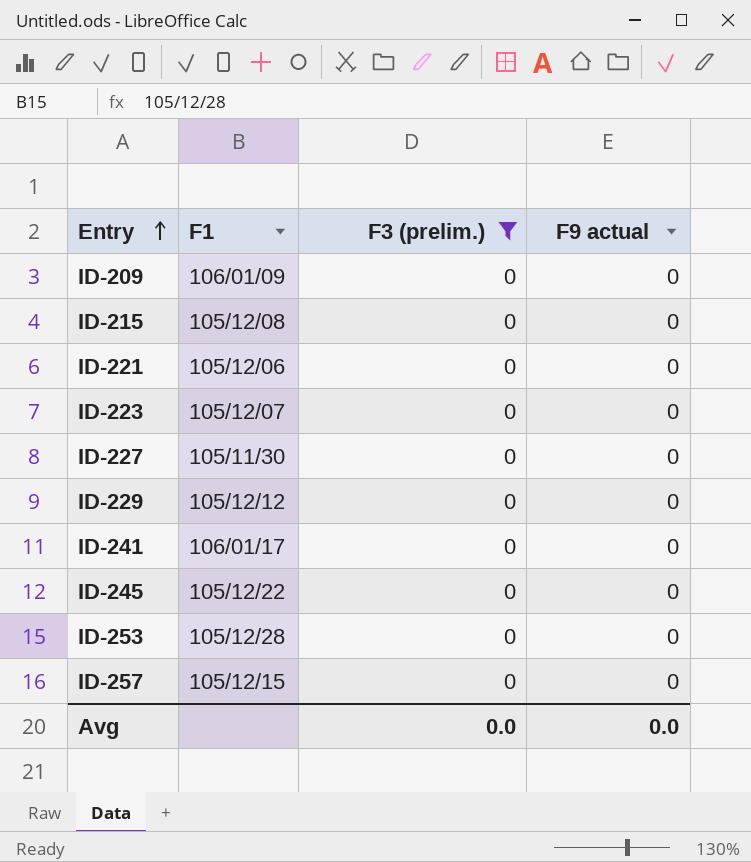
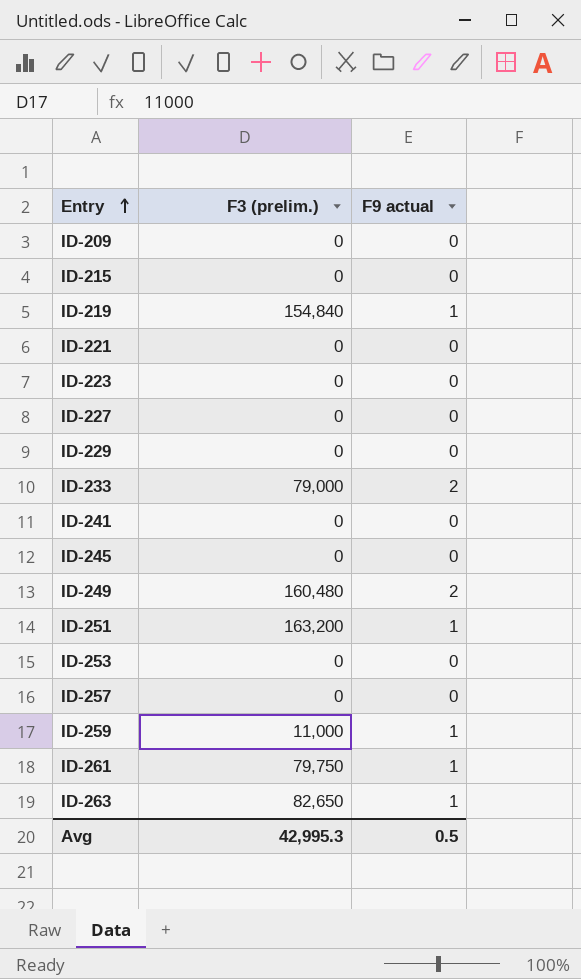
filter: F3 (prelim.) = 0 -> none
column F1 | position: 2 -> none
Avg | F3 (prelim.): 0.0 -> 42,995.3
Avg | F9 actual: 0.0 -> 0.5

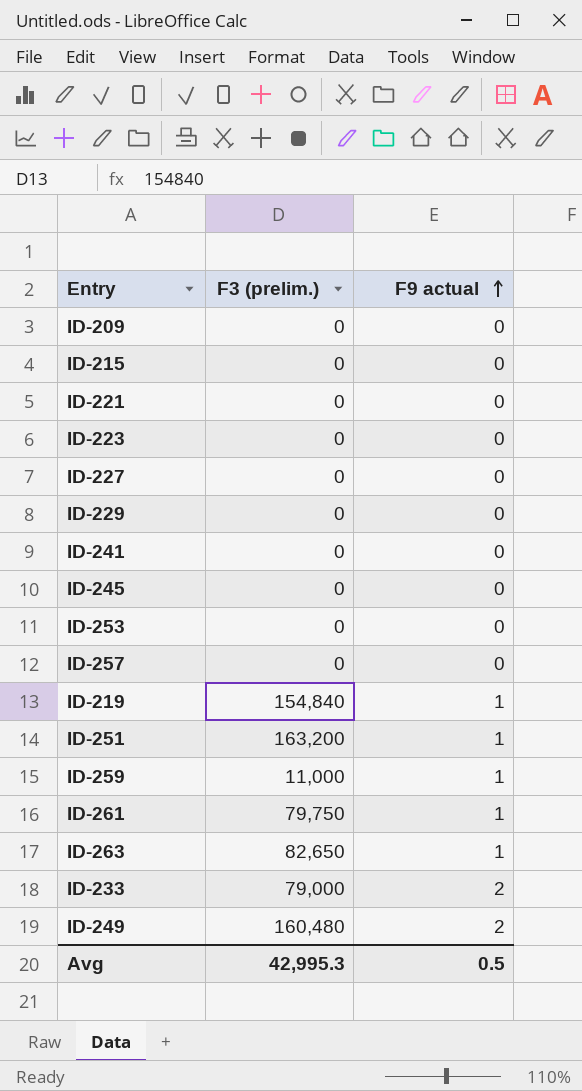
row order: Entry ascending -> F9 actual ascending

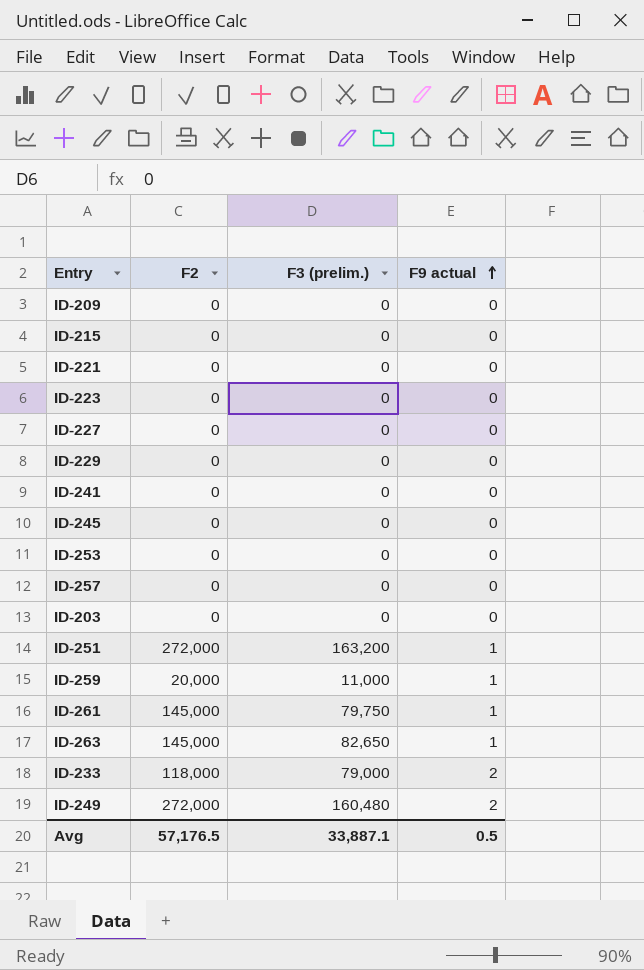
column F2 | position: none -> 2
row ID-219: 154,840 | 1 -> none
row ID-203: none -> 0 | 0 | 0
Avg | F3 (prelim.): 42,995.3 -> 33,887.1

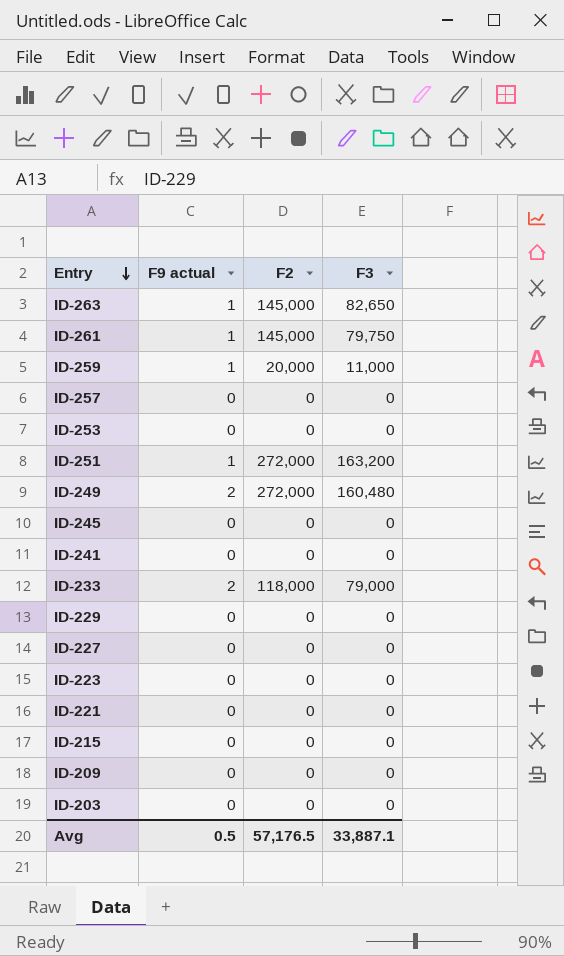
row order: F9 actual ascending -> Entry descending
column F9 actual | position: 4 -> 2
column name: F3 (prelim.) -> F3

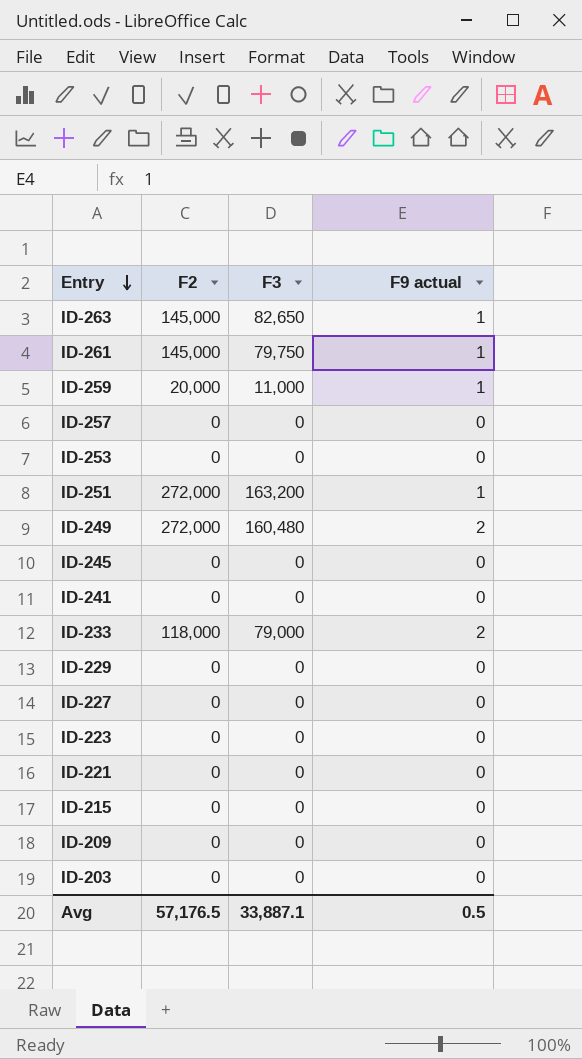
column F9 actual | position: 2 -> 4

